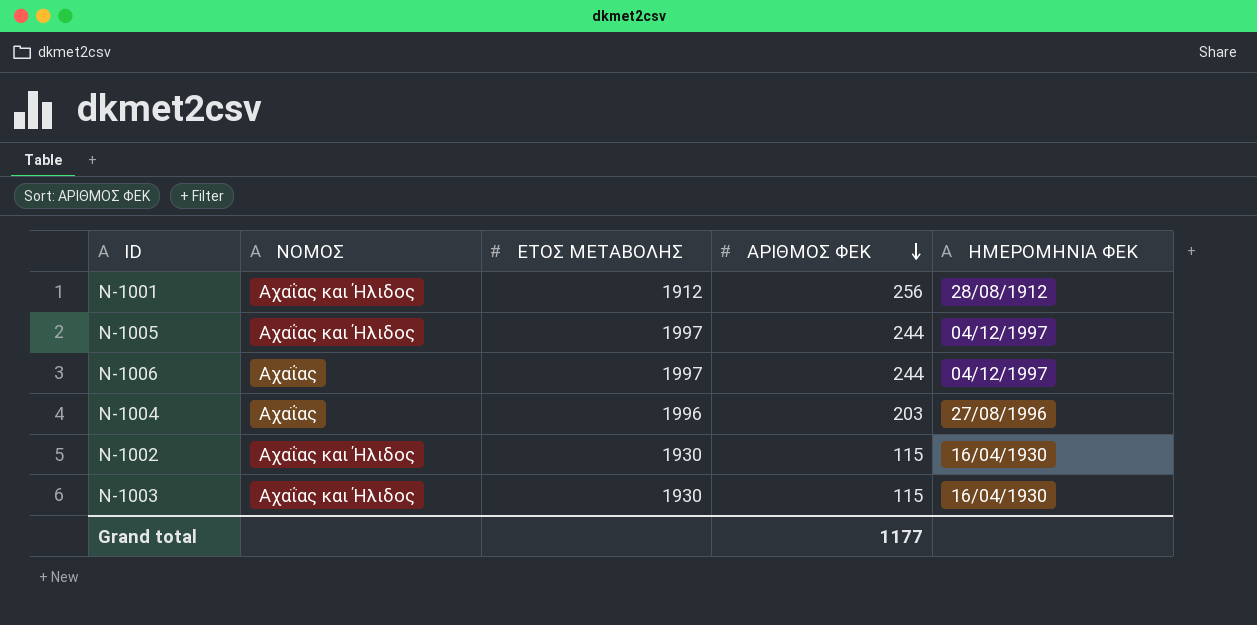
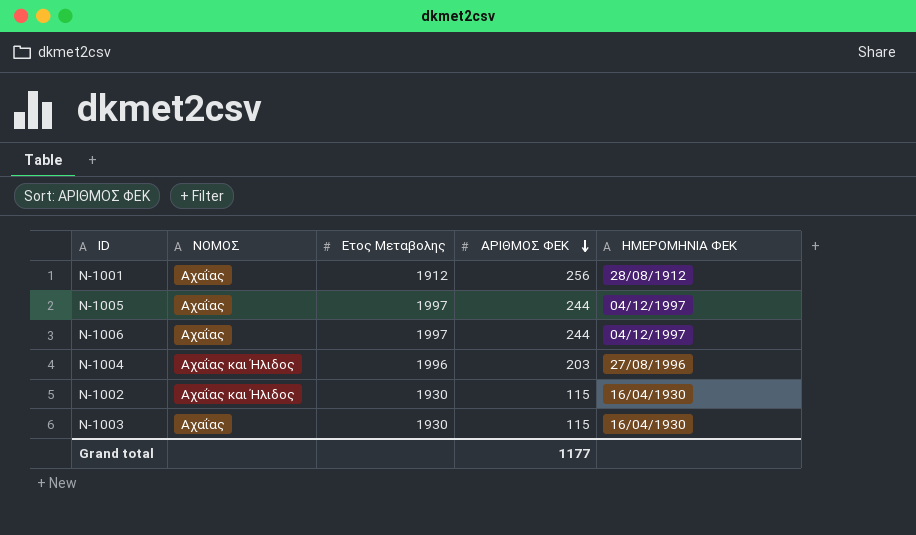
column name: ΕΤΟΣ ΜΕΤΑΒΟΛΗΣ -> Ετος Μεταβολης
N-1001 | ΝΟΜΟΣ: Αχαΐας και Ήλιδος -> Αχαΐας
N-1005 | ΝΟΜΟΣ: Αχαΐας και Ήλιδος -> Αχαΐας
N-1004 | ΝΟΜΟΣ: Αχαΐας -> Αχαΐας και Ήλιδος
N-1003 | ΝΟΜΟΣ: Αχαΐας και Ήλιδος -> Αχαΐας

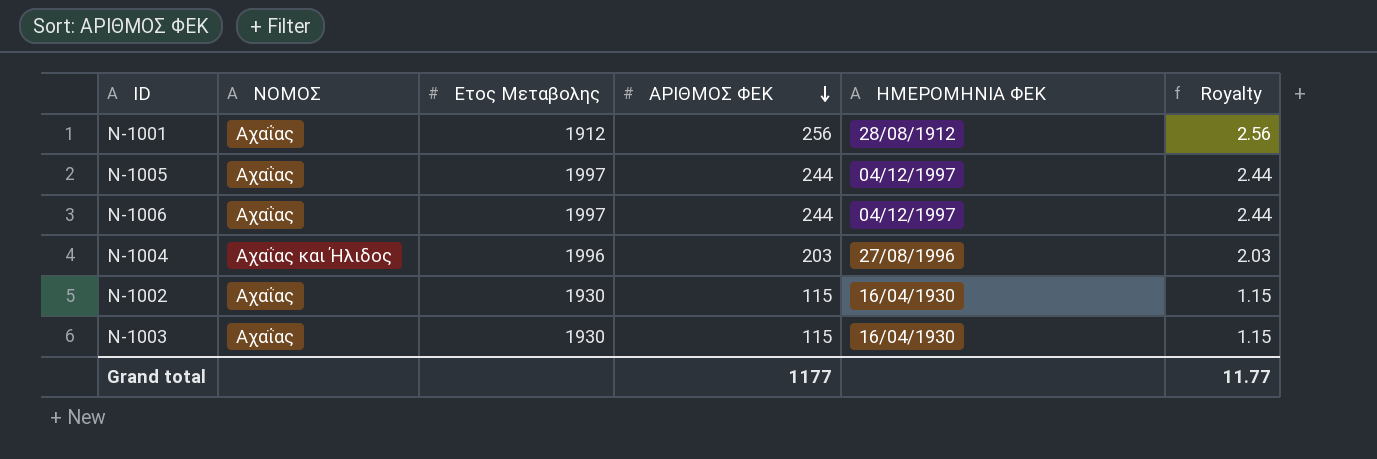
column Royalty | formula: none -> [ΑΡΙΘΜΟΣ ΦΕΚ] * 0.01
N-1002 | ΝΟΜΟΣ: Αχαΐας και Ήλιδος -> Αχαΐας

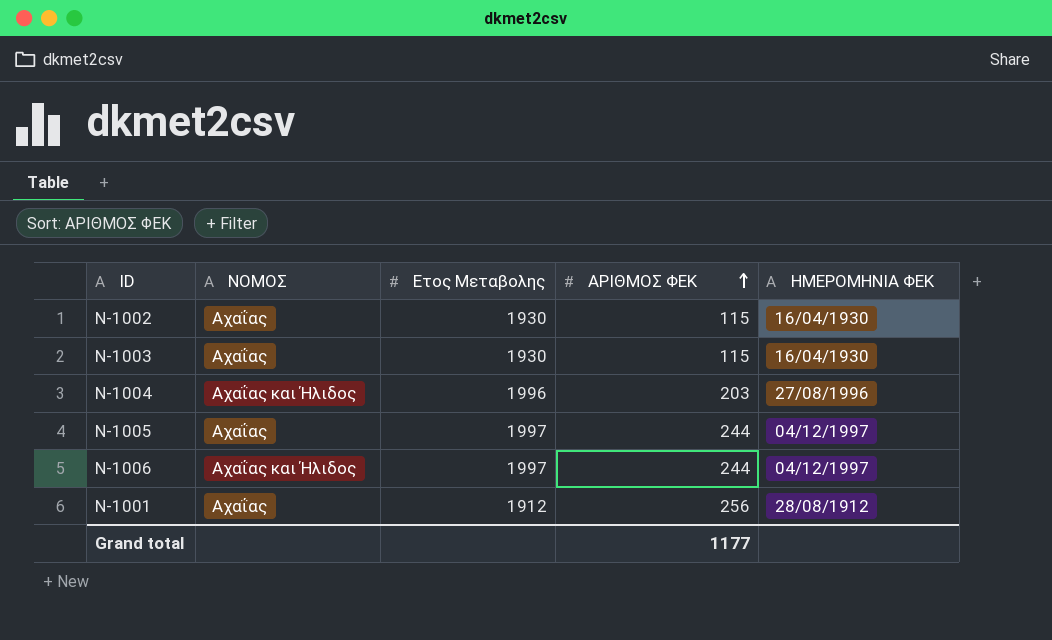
row order: ΑΡΙΘΜΟΣ ΦΕΚ descending -> ΑΡΙΘΜΟΣ ΦΕΚ ascending
column Royalty | formula: [ΑΡΙΘΜΟΣ ΦΕΚ] * 0.01 -> none
N-1006 | ΝΟΜΟΣ: Αχαΐας -> Αχαΐας και Ήλιδος

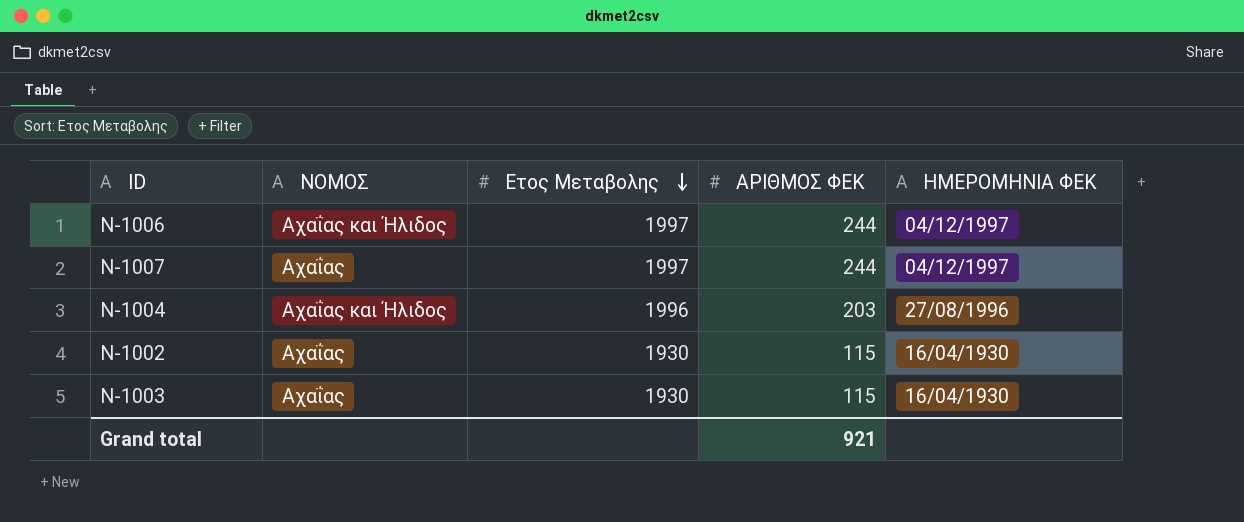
row order: ΑΡΙΘΜΟΣ ΦΕΚ ascending -> Ετος Μεταβολης descending
row N-1005: Αχαΐας | 1997 | 244 | 04/12/1997 -> none
row N-1001: Αχαΐας | 1912 | 256 | 28/08/1912 -> none
row N-1007: none -> Αχαΐας | 1997 | 244 | 04/12/1997
Grand total | ΑΡΙΘΜΟΣ ΦΕΚ: 1177 -> 921

